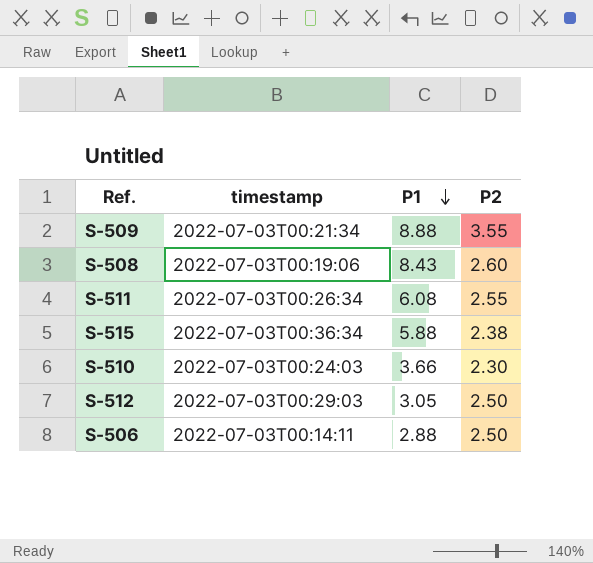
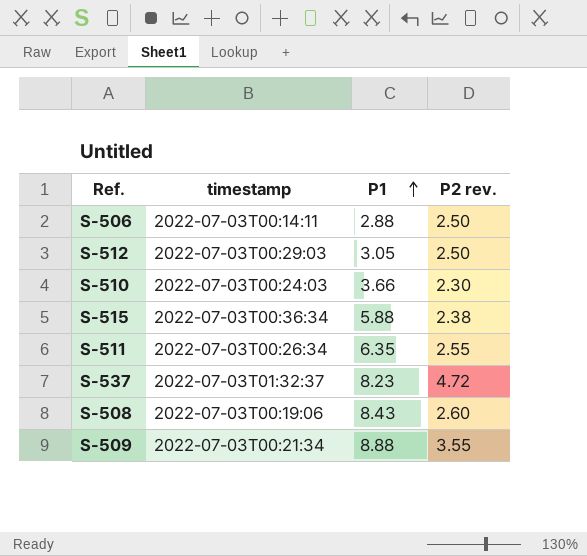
row order: P1 descending -> P1 ascending
column name: P2 -> P2 rev.
S-511 | P1: 6.08 -> 6.35
row S-537: none -> 2022-07-03T01:32:37 | 8.23 | 4.72

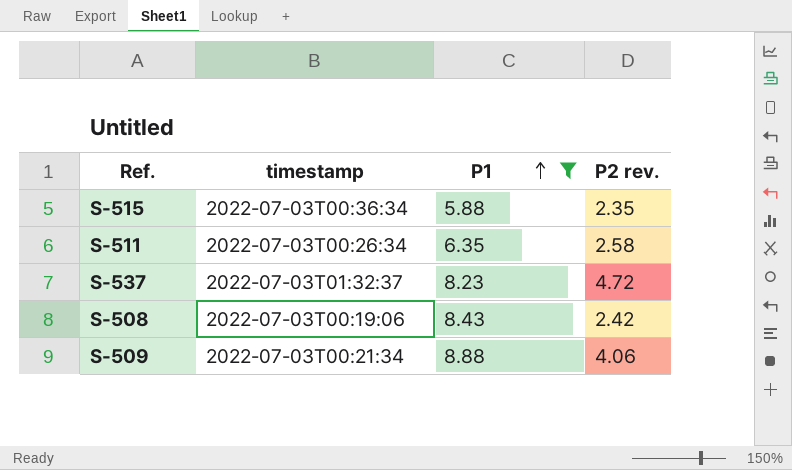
filter: none -> P1 >= 5.88
S-515 | P2 rev.: 2.38 -> 2.35
S-511 | P2 rev.: 2.55 -> 2.58
S-508 | P2 rev.: 2.60 -> 2.42
S-509 | P2 rev.: 3.55 -> 4.06

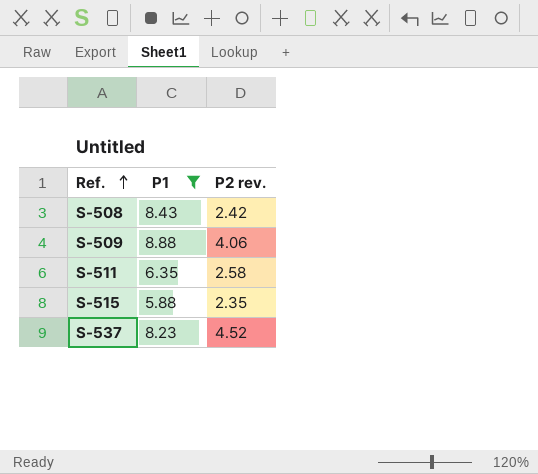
row order: P1 ascending -> Ref. ascending
column timestamp | position: 2 -> none
S-537 | P2 rev.: 4.72 -> 4.52

